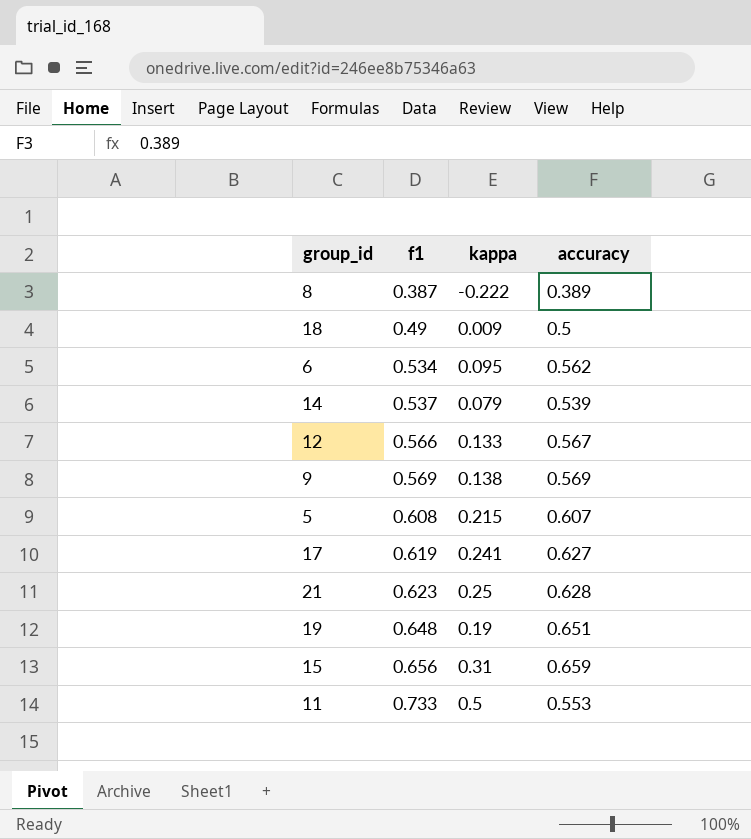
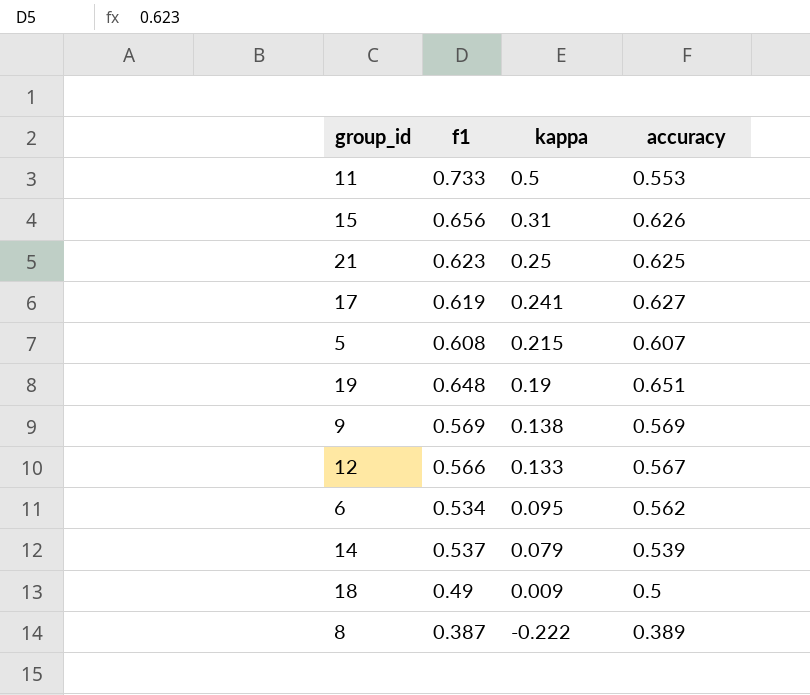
row order: f1 ascending -> kappa descending
15 | accuracy: 0.659 -> 0.626
21 | accuracy: 0.628 -> 0.625

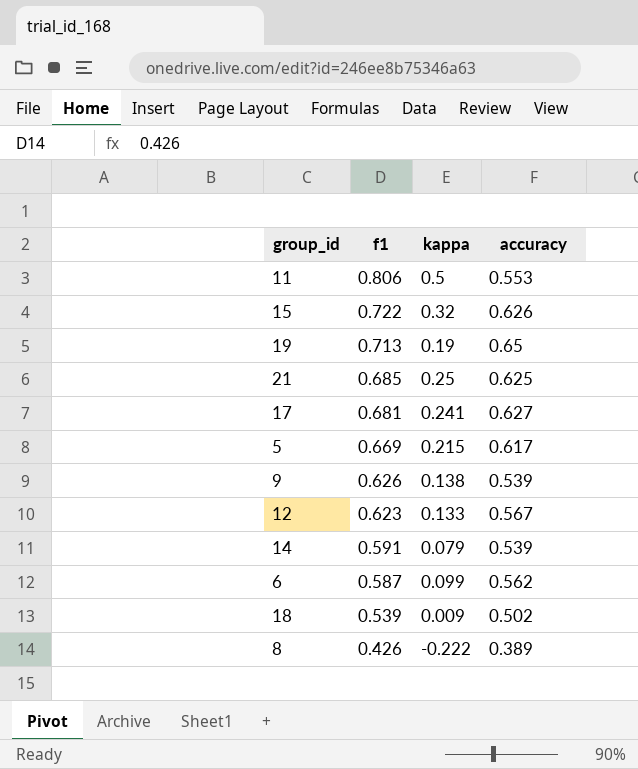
row order: kappa descending -> f1 descending
11 | f1: 0.733 -> 0.806
15 | f1: 0.656 -> 0.722
15 | kappa: 0.31 -> 0.32
19 | f1: 0.648 -> 0.713
19 | accuracy: 0.651 -> 0.65
21 | f1: 0.623 -> 0.685
17 | f1: 0.619 -> 0.681
5 | f1: 0.608 -> 0.669
5 | accuracy: 0.607 -> 0.617
9 | f1: 0.569 -> 0.626
9 | accuracy: 0.569 -> 0.539
12 | f1: 0.566 -> 0.623
14 | f1: 0.537 -> 0.591
6 | f1: 0.534 -> 0.587
6 | kappa: 0.095 -> 0.099
18 | f1: 0.49 -> 0.539
18 | accuracy: 0.5 -> 0.502
8 | f1: 0.387 -> 0.426

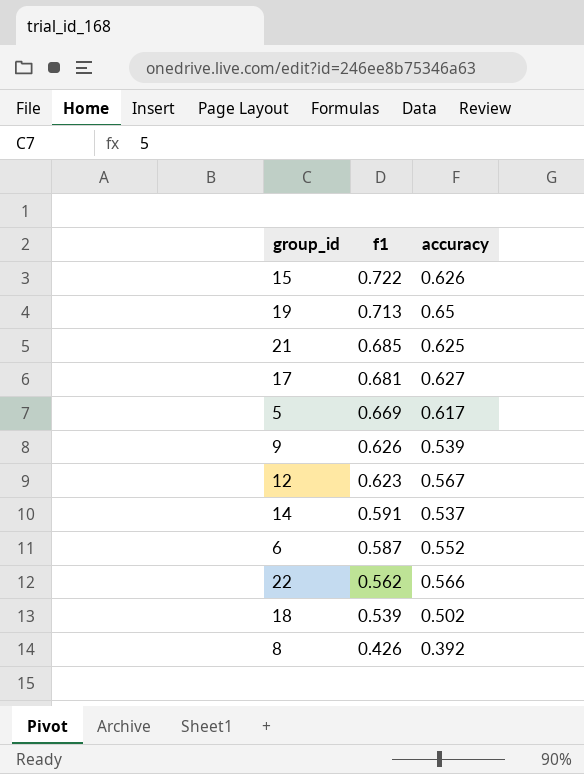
column kappa | position: 3 -> none
row 11: 0.806 | 0.5 | 0.553 -> none
14 | accuracy: 0.539 -> 0.537
6 | accuracy: 0.562 -> 0.552
row 22: none -> 0.562 | 0.566
8 | accuracy: 0.389 -> 0.392

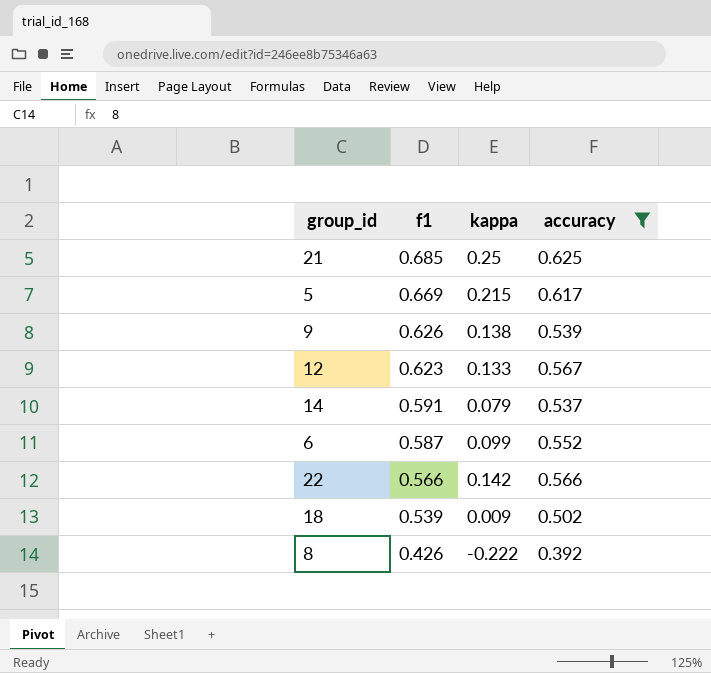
filter: none -> accuracy <= 0.625
column kappa | position: none -> 3
22 | f1: 0.562 -> 0.566

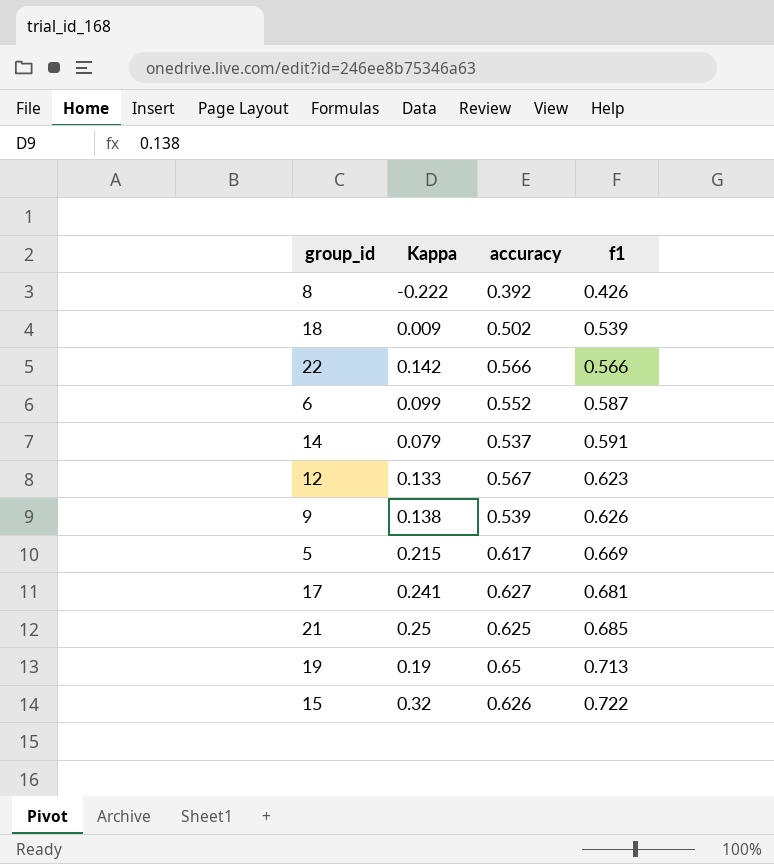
filter: accuracy <= 0.625 -> none
row order: f1 descending -> f1 ascending
column name: kappa -> Kappa
column f1 | position: 2 -> 4

